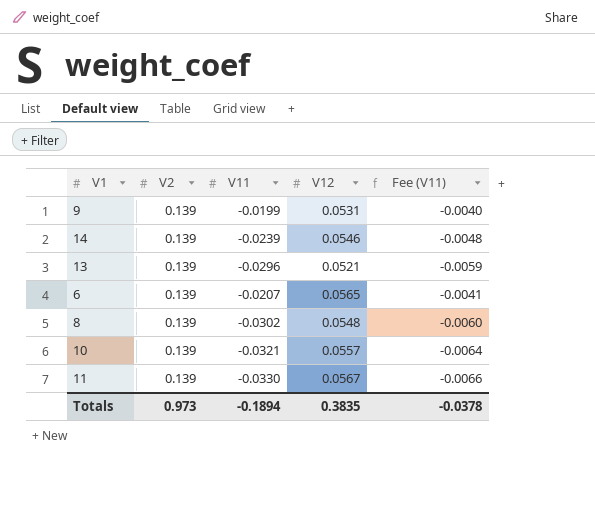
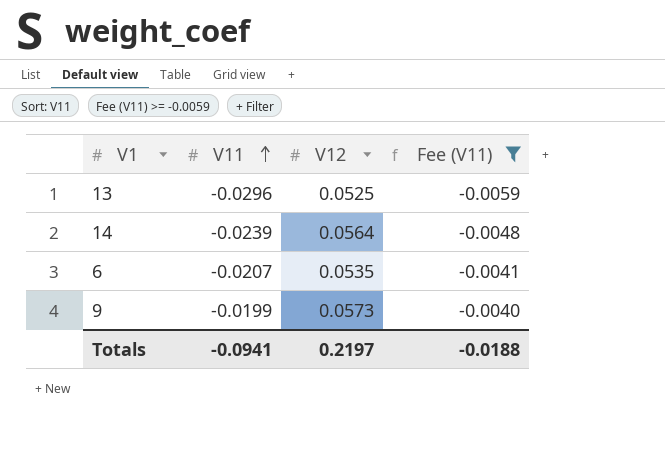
filter: none -> Fee (V11) >= -0.0059
row order: none -> V11 ascending
column V2 | position: 2 -> none
13 | V12: 0.0521 -> 0.0525
14 | V12: 0.0546 -> 0.0564
6 | V12: 0.0565 -> 0.0535
9 | V12: 0.0531 -> 0.0573
Totals | V11: -0.1894 -> -0.0941
Totals | V12: 0.3835 -> 0.2197
Totals | Fee (V11): -0.0378 -> -0.0188

